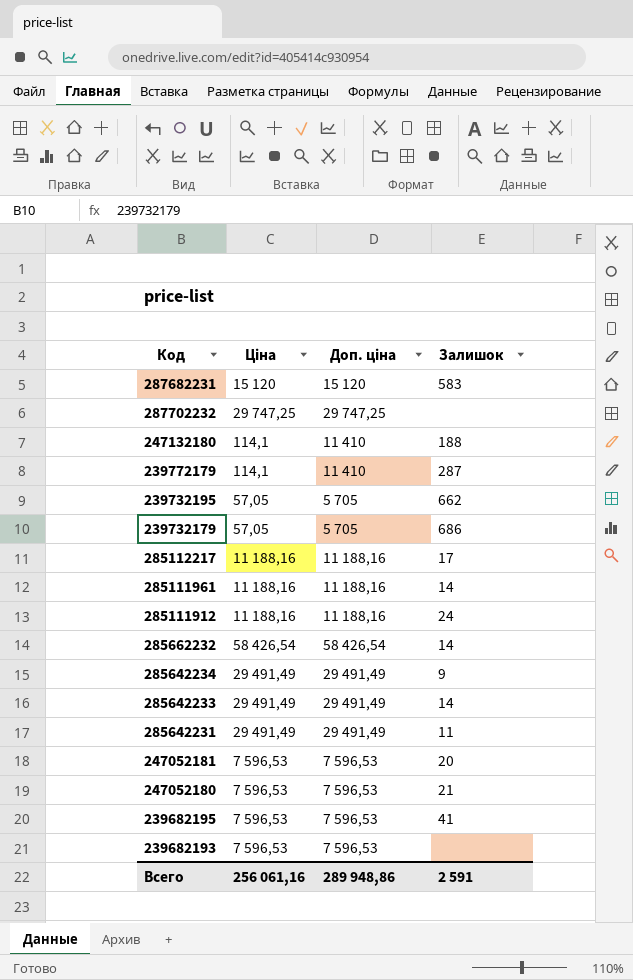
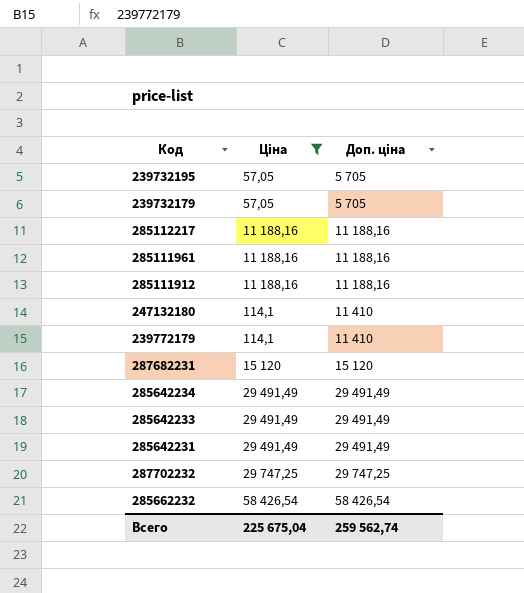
filter: none -> Ціна != 7 596,53
row order: none -> Доп. ціна ascending
column Залишок | position: 4 -> none
Всего | Ціна: 256 061,16 -> 225 675,04
Всего | Доп. ціна: 289 948,86 -> 259 562,74

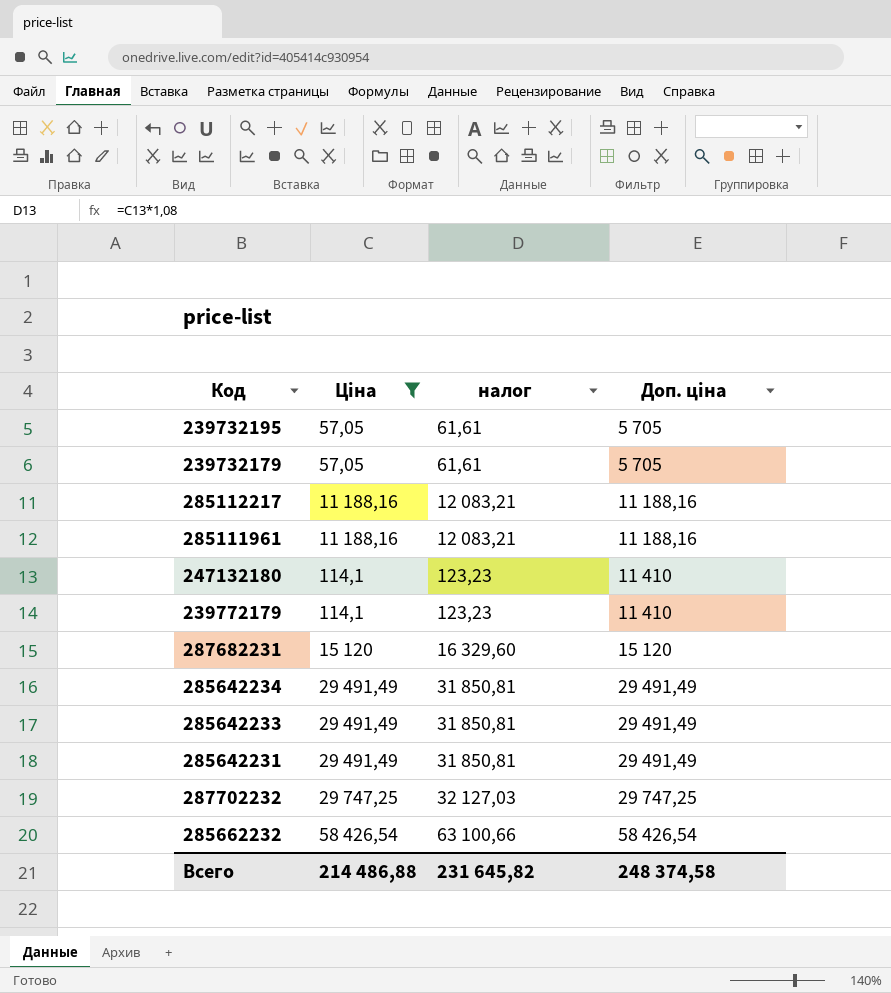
column налог | formula: none -> [Ціна] * 1,08
row 285111912: 11 188,16 | 11 188,16 -> none
Всего | Ціна: 225 675,04 -> 214 486,88
Всего | Доп. ціна: 259 562,74 -> 248 374,58

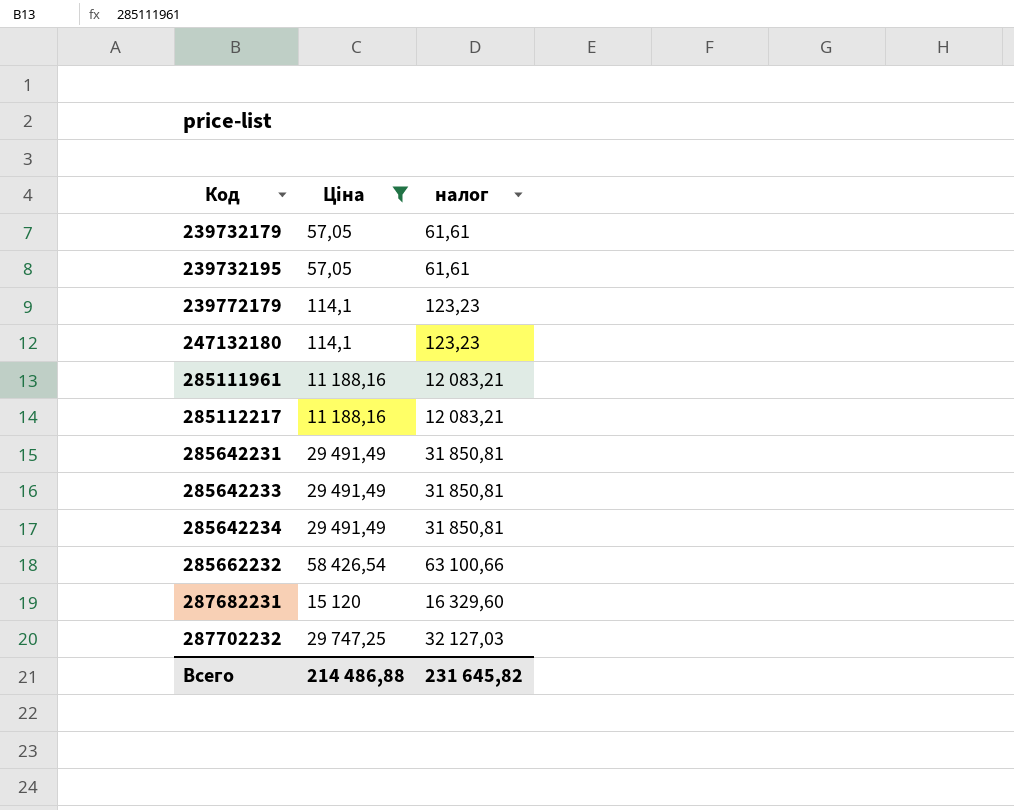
row order: Доп. ціна ascending -> Код ascending
column Доп. ціна | position: 4 -> none

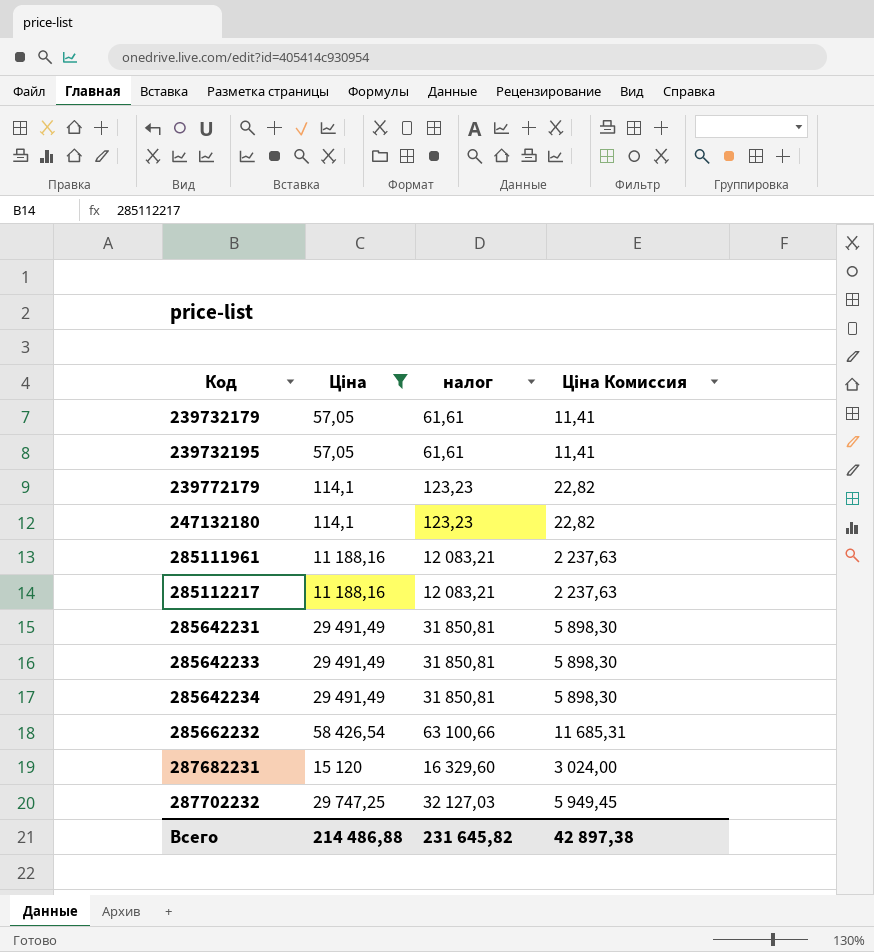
column Ціна Комиссия | formula: none -> [Ціна] * 0,2

